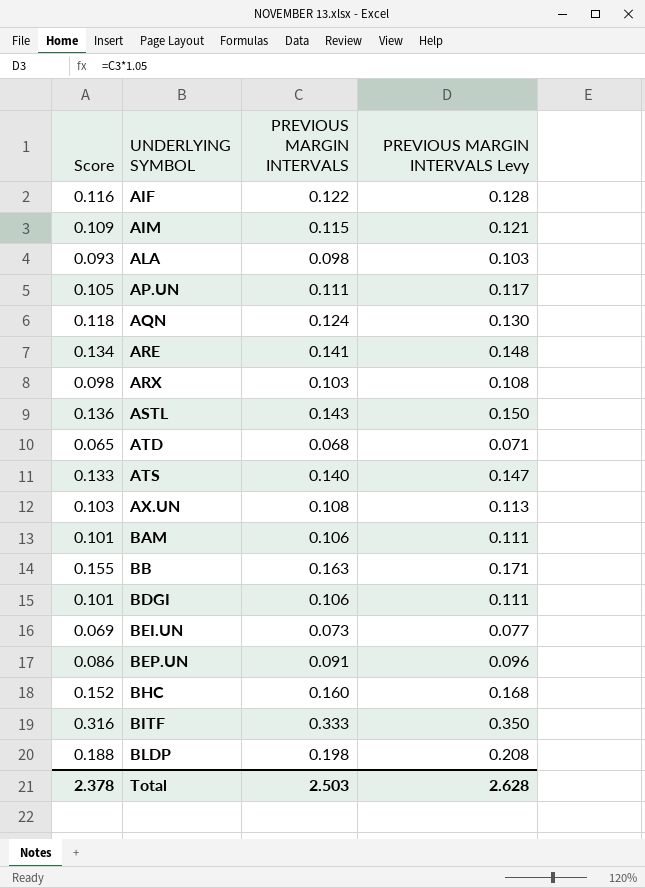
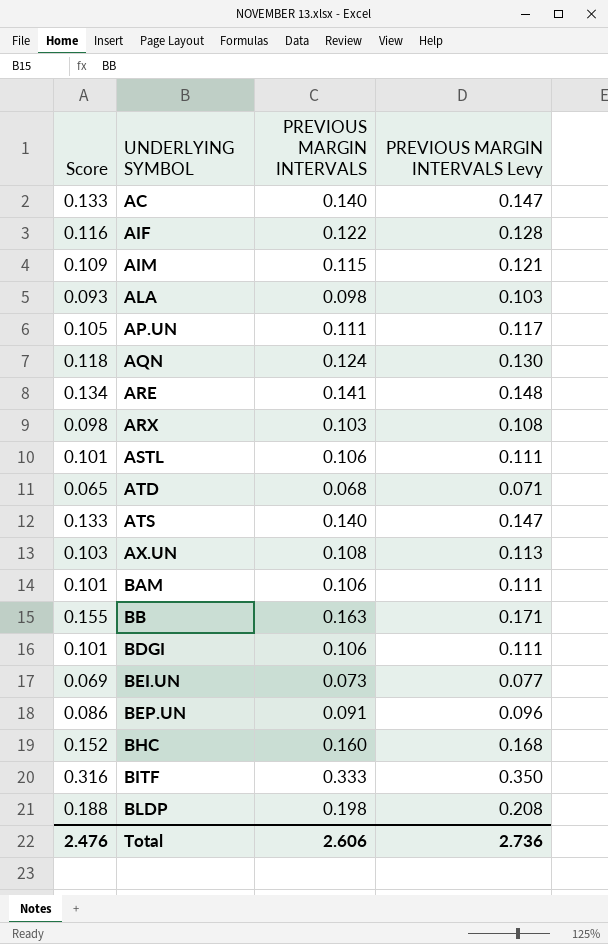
row AC: none -> 0.133 | 0.140 | 0.147
ASTL | Score: 0.136 -> 0.101
ASTL | PREVIOUS MARGIN INTERVALS: 0.143 -> 0.106
ASTL | PREVIOUS MARGIN INTERVALS Levy: 0.150 -> 0.111
Total | Score: 2.378 -> 2.476
Total | PREVIOUS MARGIN INTERVALS: 2.503 -> 2.606
Total | PREVIOUS MARGIN INTERVALS Levy: 2.628 -> 2.736

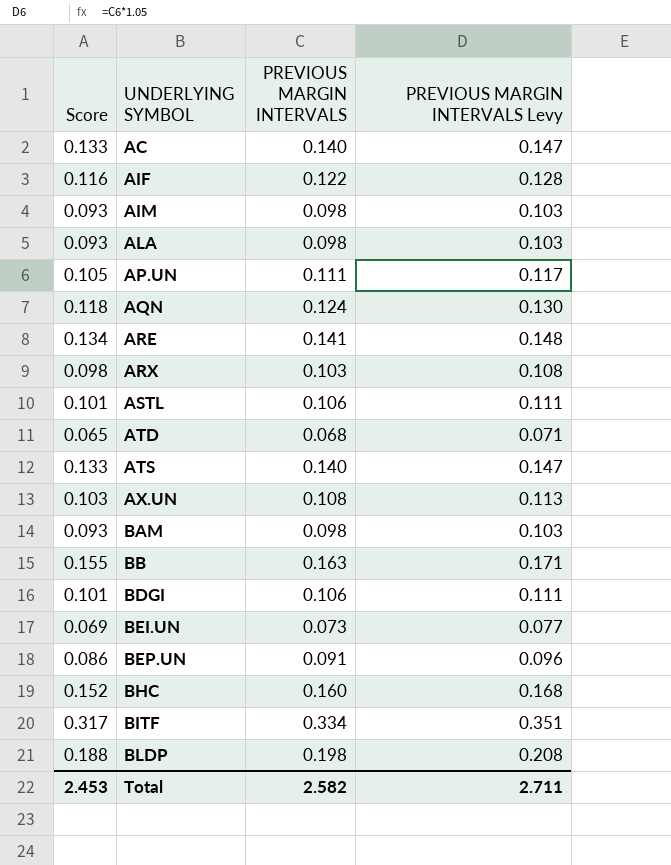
AIM | Score: 0.109 -> 0.093
AIM | PREVIOUS MARGIN INTERVALS: 0.115 -> 0.098
AIM | PREVIOUS MARGIN INTERVALS Levy: 0.121 -> 0.103
BAM | Score: 0.101 -> 0.093
BAM | PREVIOUS MARGIN INTERVALS: 0.106 -> 0.098
BAM | PREVIOUS MARGIN INTERVALS Levy: 0.111 -> 0.103
BITF | Score: 0.316 -> 0.317
BITF | PREVIOUS MARGIN INTERVALS: 0.333 -> 0.334
BITF | PREVIOUS MARGIN INTERVALS Levy: 0.350 -> 0.351
Total | Score: 2.476 -> 2.453
Total | PREVIOUS MARGIN INTERVALS: 2.606 -> 2.582
Total | PREVIOUS MARGIN INTERVALS Levy: 2.736 -> 2.711

